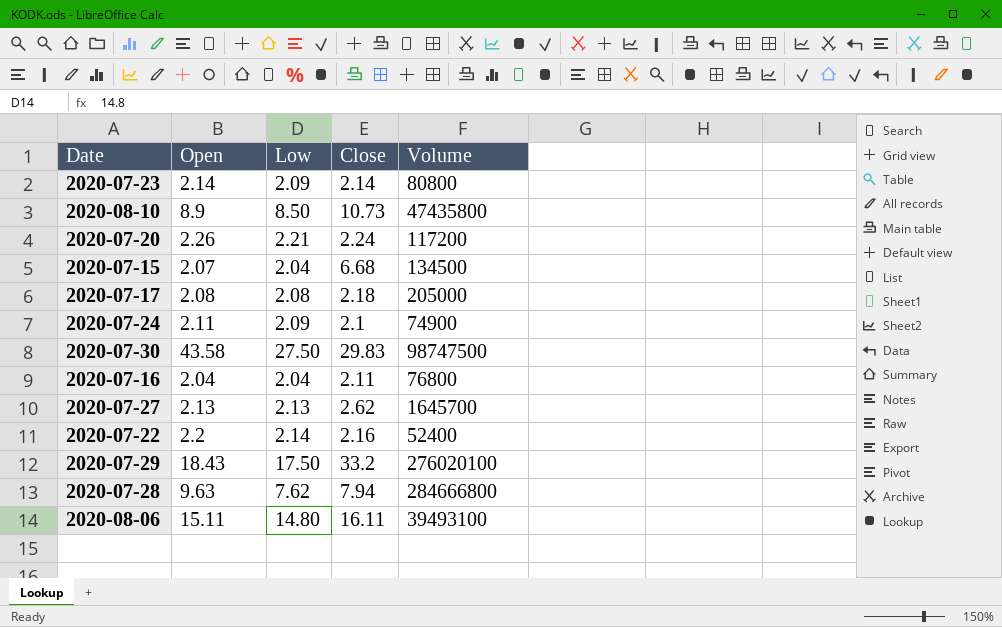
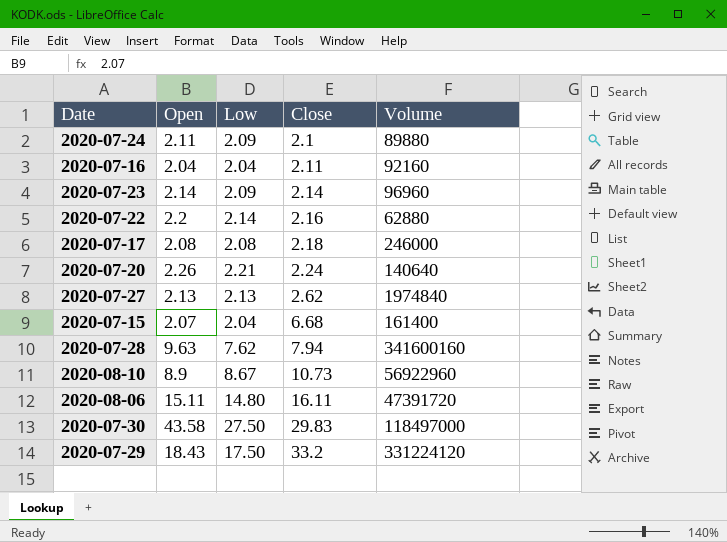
row order: none -> Close ascending
2020-07-24 | Volume: 74900 -> 89880
2020-07-16 | Volume: 76800 -> 92160
2020-07-23 | Volume: 80800 -> 96960
2020-07-22 | Volume: 52400 -> 62880
2020-07-17 | Volume: 205000 -> 246000
2020-07-20 | Volume: 117200 -> 140640
2020-07-27 | Volume: 1645700 -> 1974840
2020-07-15 | Volume: 134500 -> 161400
2020-07-28 | Volume: 284666800 -> 341600160
2020-08-10 | Low: 8.50 -> 8.67
2020-08-10 | Volume: 47435800 -> 56922960
2020-08-06 | Volume: 39493100 -> 47391720
2020-07-30 | Volume: 98747500 -> 118497000
2020-07-29 | Volume: 276020100 -> 331224120

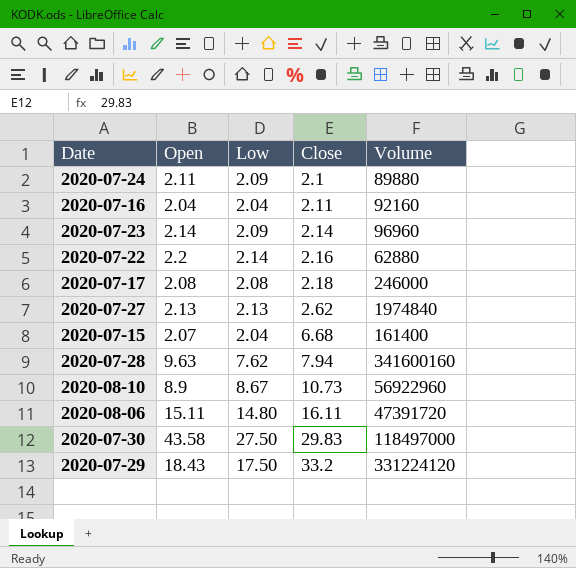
row 2020-07-20: 2.26 | 2.21 | 2.24 | 140640 -> none

